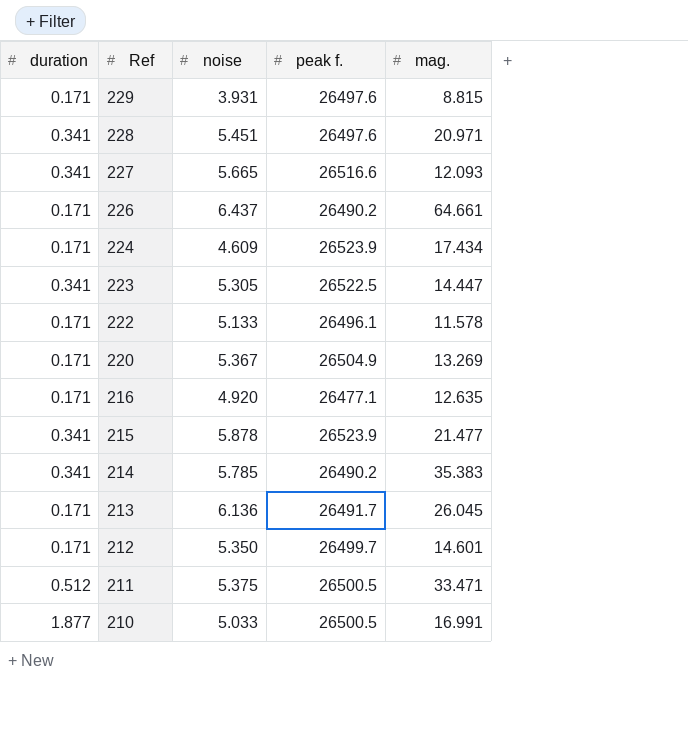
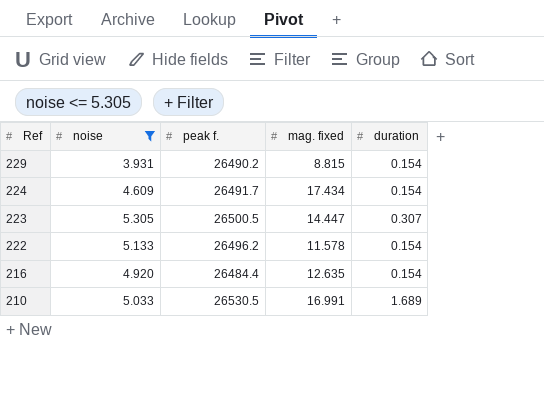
filter: none -> noise <= 5.305
column name: mag. -> mag. fixed
column duration | position: 1 -> 5
229 | peak f.: 26497.6 -> 26490.2
229 | duration: 0.171 -> 0.154
224 | peak f.: 26523.9 -> 26491.7
224 | duration: 0.171 -> 0.154
223 | peak f.: 26522.5 -> 26500.5
223 | duration: 0.341 -> 0.307
222 | peak f.: 26496.1 -> 26496.2
222 | duration: 0.171 -> 0.154
216 | peak f.: 26477.1 -> 26484.4
216 | duration: 0.171 -> 0.154
210 | peak f.: 26500.5 -> 26530.5
210 | duration: 1.877 -> 1.689

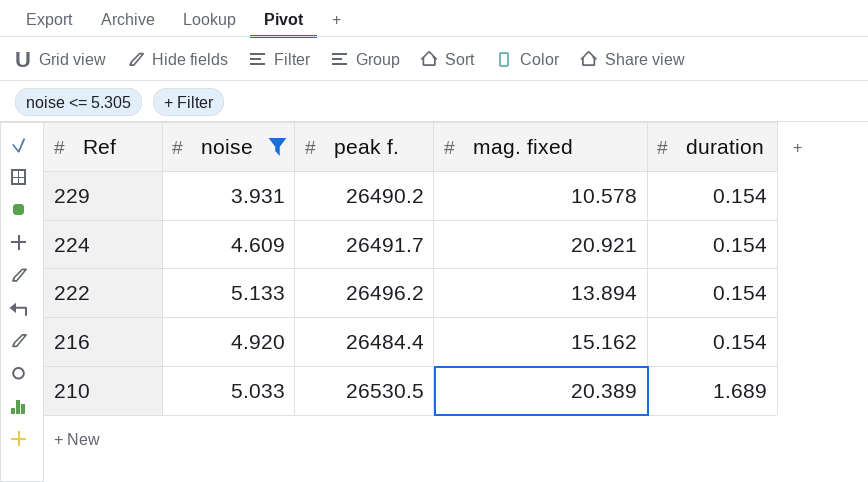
row 223: 5.305 | 26500.5 | 14.447 | 0.307 -> none
229 | mag. fixed: 8.815 -> 10.578
224 | mag. fixed: 17.434 -> 20.921
222 | mag. fixed: 11.578 -> 13.894
216 | mag. fixed: 12.635 -> 15.162
210 | mag. fixed: 16.991 -> 20.389

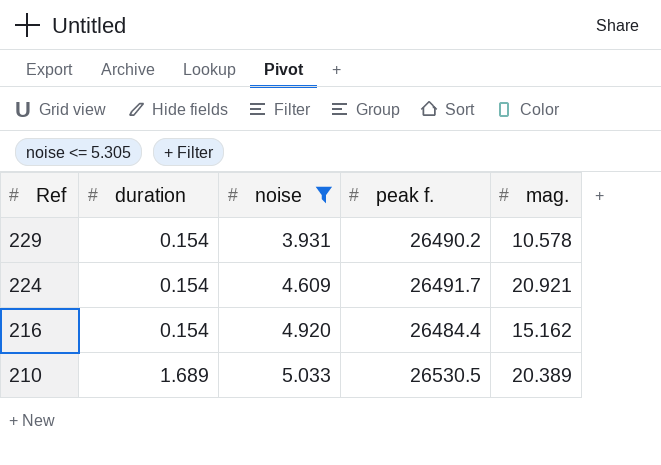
column duration | position: 5 -> 2
column name: mag. fixed -> mag.
row 222: 5.133 | 26496.2 | 13.894 | 0.154 -> none

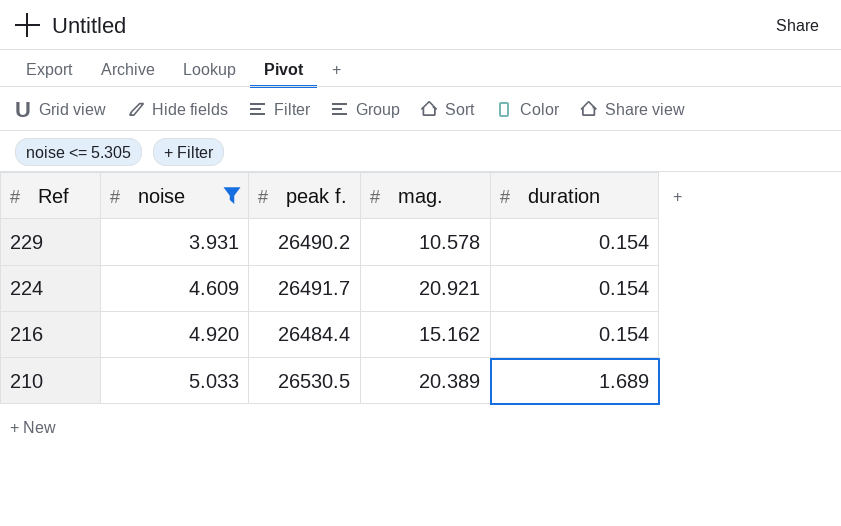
column duration | position: 2 -> 5

